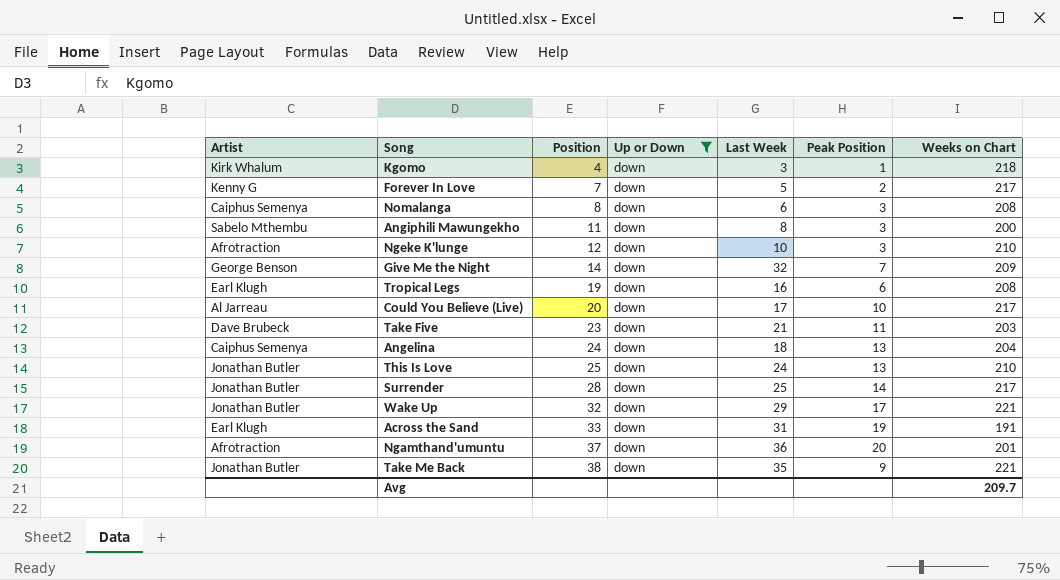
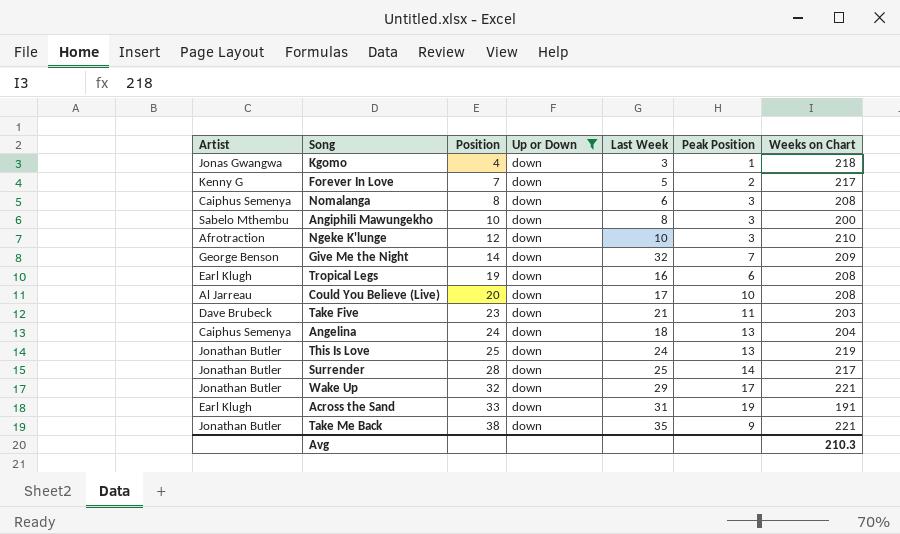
row Ngamthand'umuntu: Afrotraction | 37 | down | 36 | 20 | 201 -> none
Kgomo | Artist: Kirk Whalum -> Jonas Gwangwa
Angiphili Mawungekho | Position: 11 -> 10
Could You Believe (Live) | Weeks on Chart: 217 -> 208
This Is Love | Weeks on Chart: 210 -> 219
Avg | Weeks on Chart: 209.7 -> 210.3

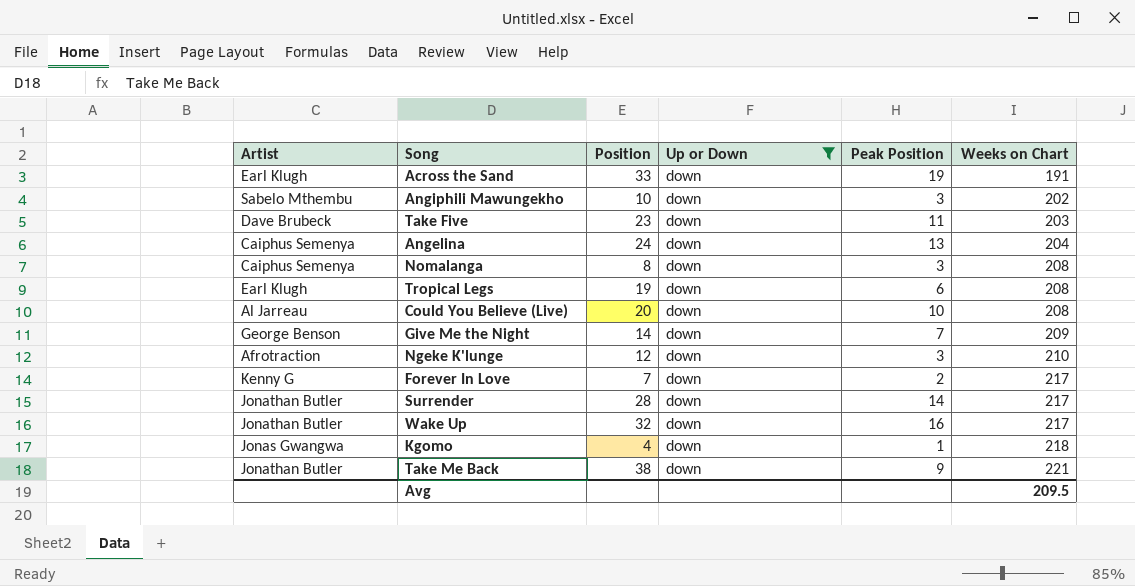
row order: Position ascending -> Weeks on Chart ascending
column Last Week | position: 5 -> none
row This Is Love: Jonathan Butler | 25 | down | 24 | 13 | 219 -> none
Angiphili Mawungekho | Weeks on Chart: 200 -> 202
Wake Up | Peak Position: 17 -> 16
Wake Up | Weeks on Chart: 221 -> 217
Avg | Weeks on Chart: 210.3 -> 209.5

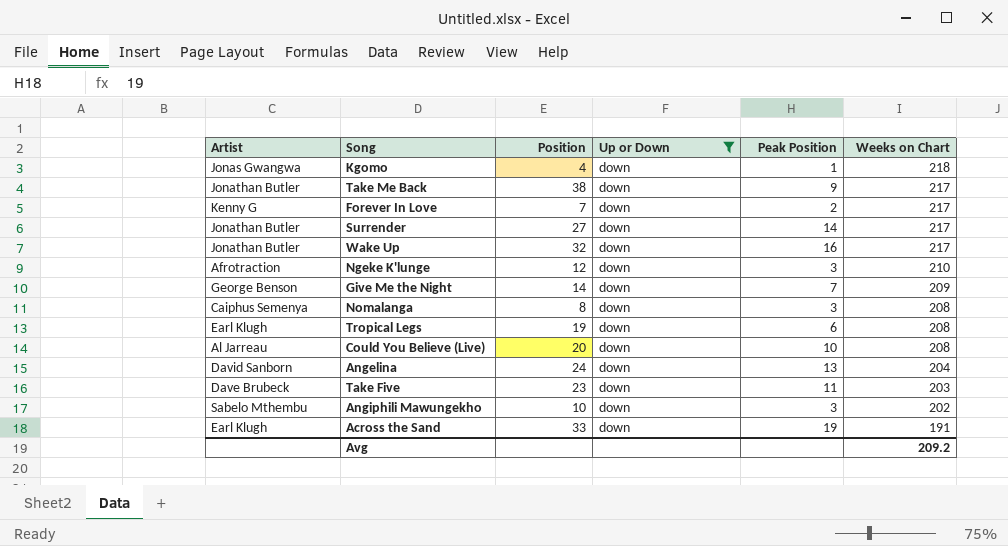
row order: Weeks on Chart ascending -> Weeks on Chart descending
Take Me Back | Weeks on Chart: 221 -> 217
Surrender | Position: 28 -> 27
Angelina | Artist: Caiphus Semenya -> David Sanborn
Avg | Weeks on Chart: 209.5 -> 209.2

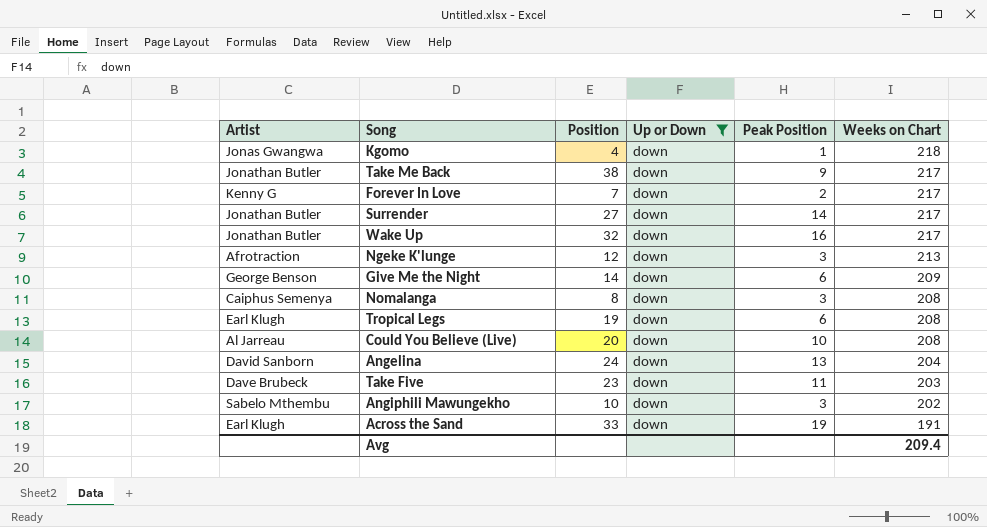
Ngeke K'lunge | Weeks on Chart: 210 -> 213
Give Me the Night | Peak Position: 7 -> 6
Avg | Weeks on Chart: 209.2 -> 209.4

